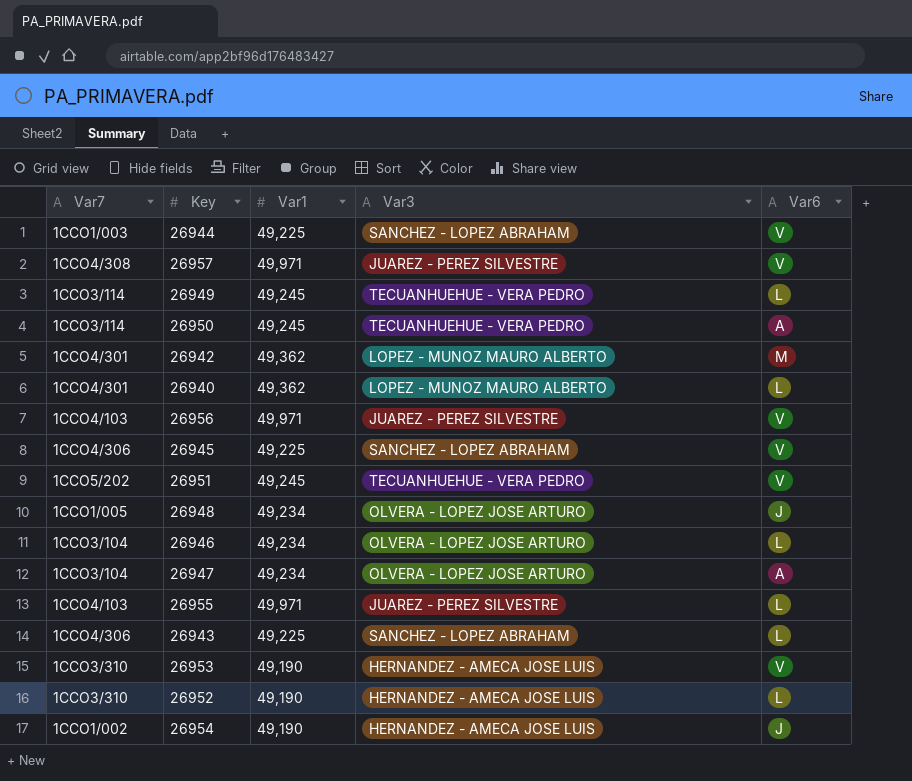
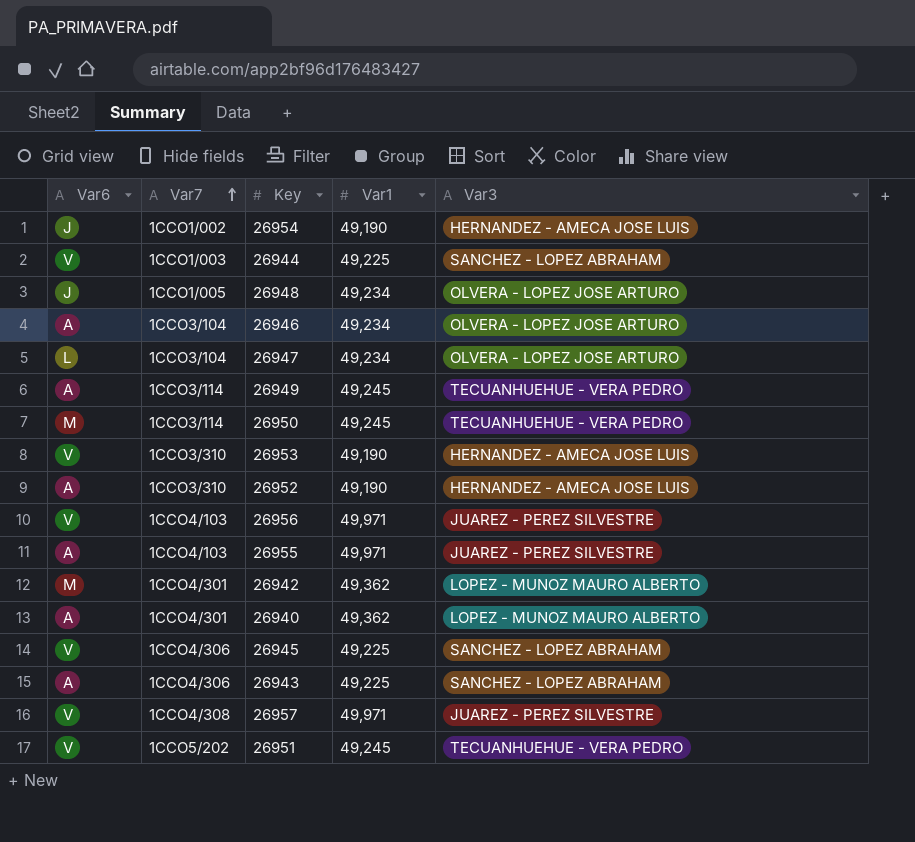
row order: none -> Var7 ascending
column Var6 | position: 5 -> 1
26946 | Var6: L -> A
26947 | Var6: A -> L
26949 | Var6: L -> A
26950 | Var6: A -> M
26952 | Var6: L -> A
26955 | Var6: L -> A
26940 | Var6: L -> A
26943 | Var6: L -> A

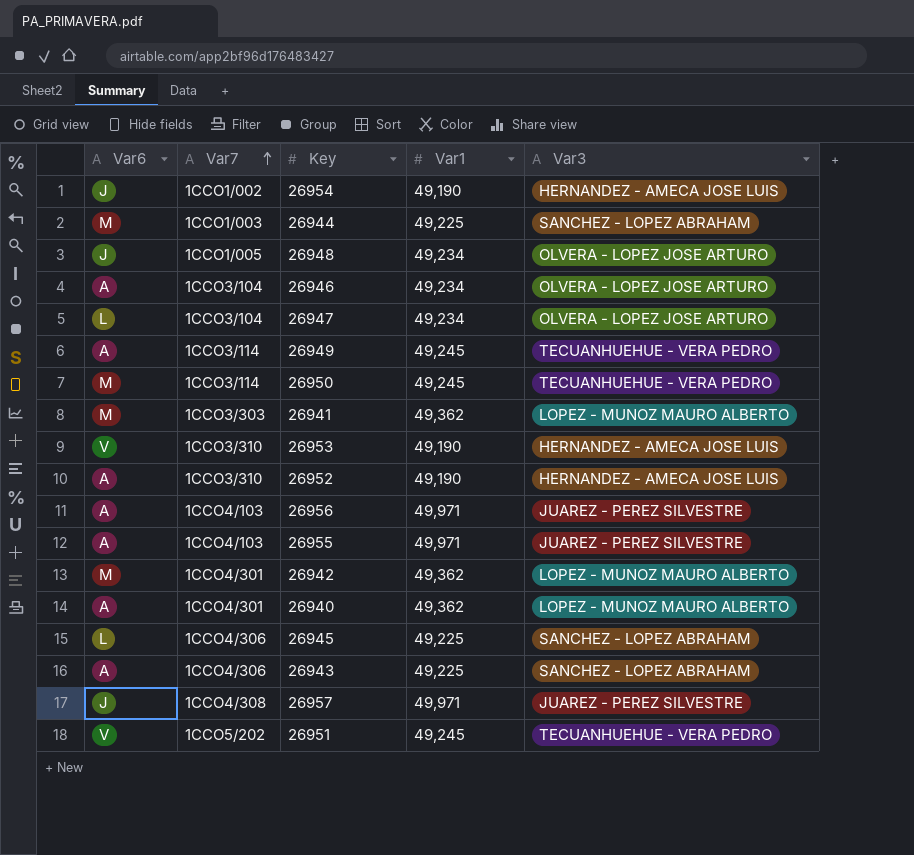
26944 | Var6: V -> M
row 26941: none -> M | 1CCO3/303 | 49,362 | LOPEZ - MUNOZ MAURO ALBERTO
26956 | Var6: V -> A
26945 | Var6: V -> L
26957 | Var6: V -> J

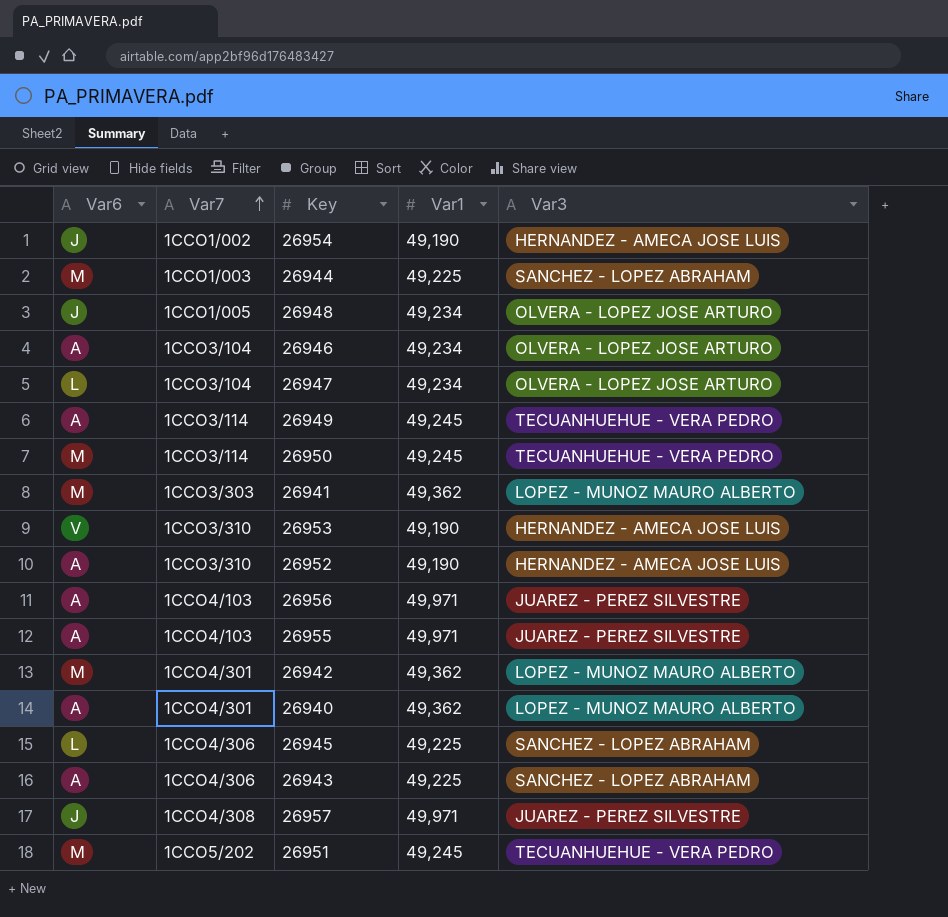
26951 | Var6: V -> M

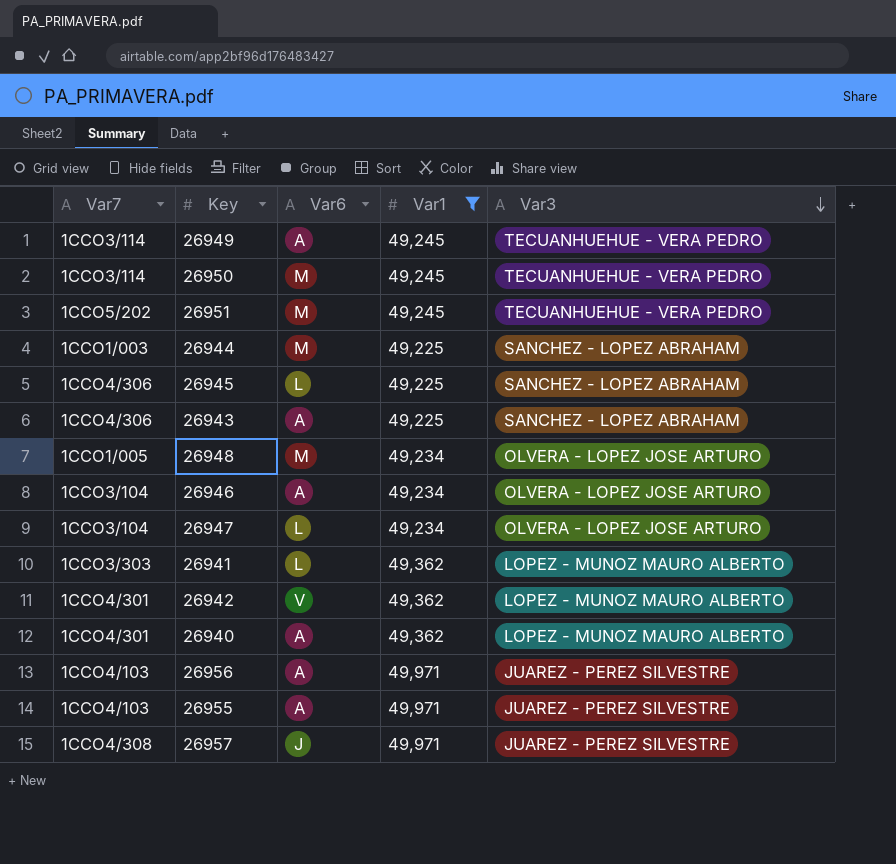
filter: none -> Var1 != 49,190
row order: Var7 ascending -> Var3 descending
column Var6 | position: 1 -> 3
26948 | Var6: J -> M
26941 | Var6: M -> L
26942 | Var6: M -> V

